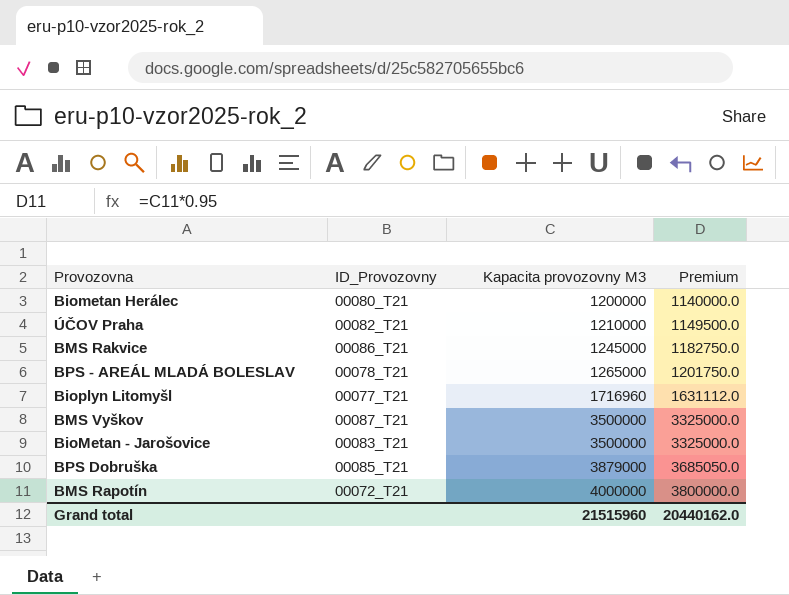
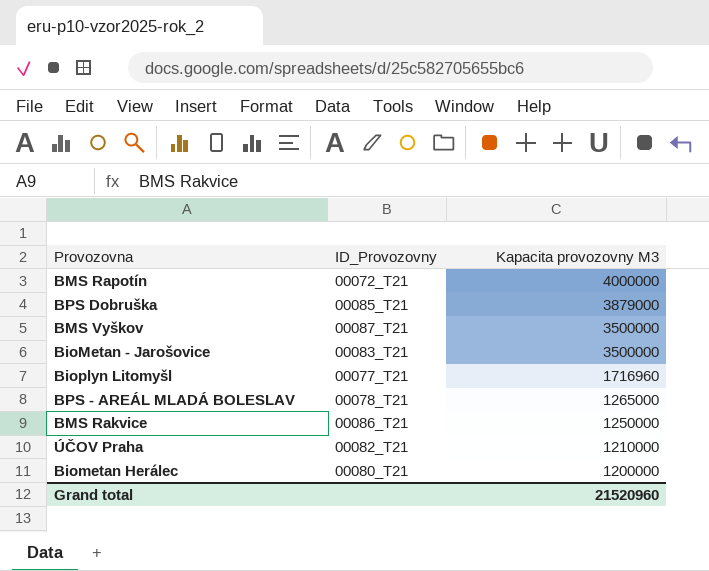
row order: Kapacita provozovny M3 ascending -> Kapacita provozovny M3 descending
column Premium | formula: [Kapacita provozovny M3] * 0.95 -> none
BMS Rakvice | Kapacita provozovny M3: 1245000 -> 1250000
Grand total | Kapacita provozovny M3: 21515960 -> 21520960

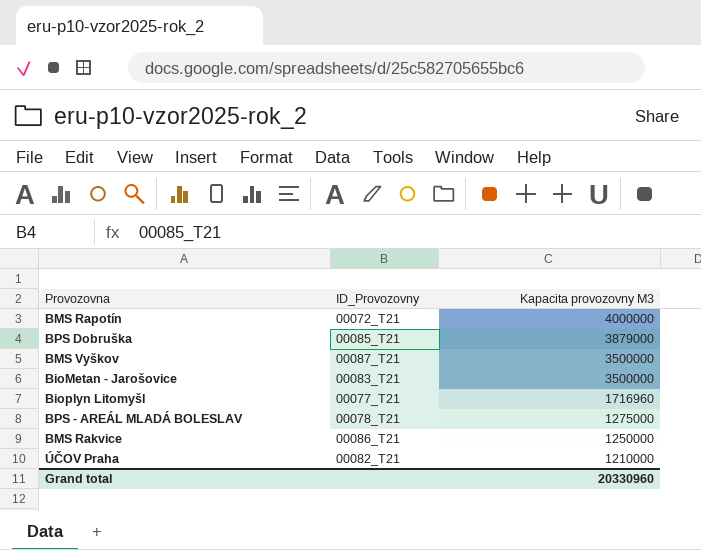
row Biometan Herálec: 00080_T21 | 1200000 -> none
BPS - AREÁL MLADÁ BOLESLAV | Kapacita provozovny M3: 1265000 -> 1275000
Grand total | Kapacita provozovny M3: 21520960 -> 20330960

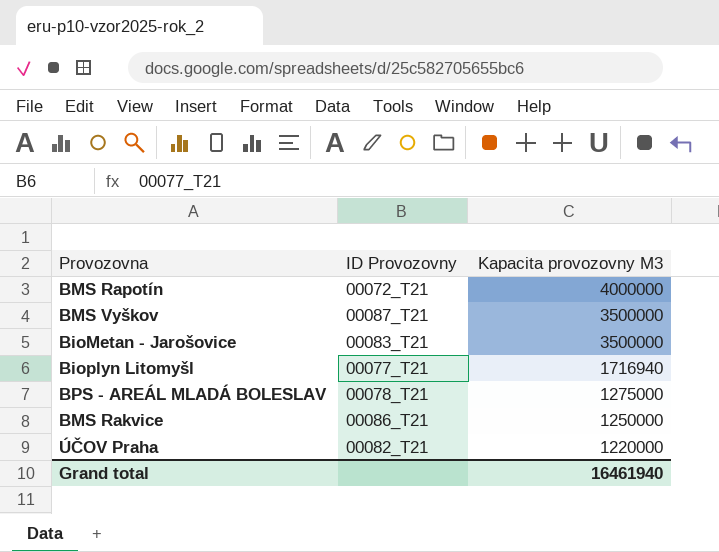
column name: ID_Provozovny -> ID Provozovny
row BPS Dobruška: 00085_T21 | 3879000 -> none
Bioplyn Litomyšl | Kapacita provozovny M3: 1716960 -> 1716940
ÚČOV Praha | Kapacita provozovny M3: 1210000 -> 1220000
Grand total | Kapacita provozovny M3: 20330960 -> 16461940

